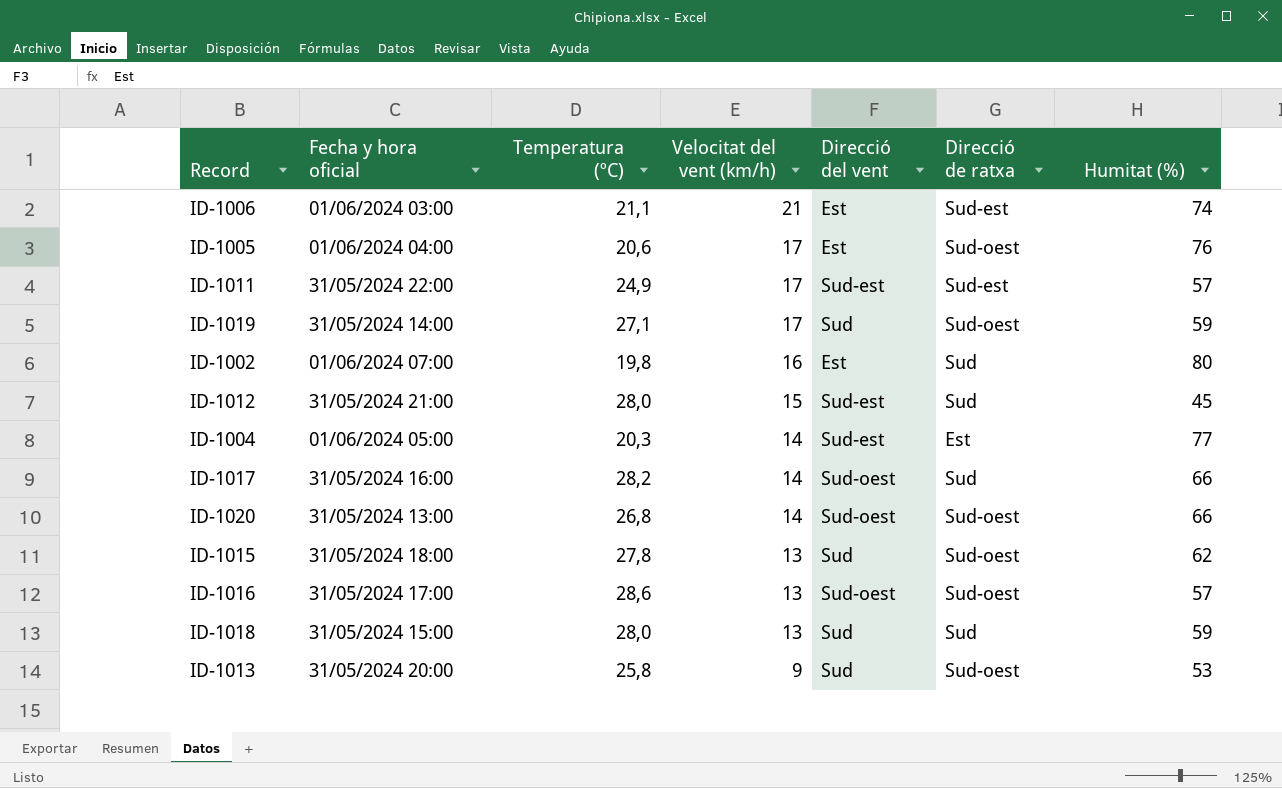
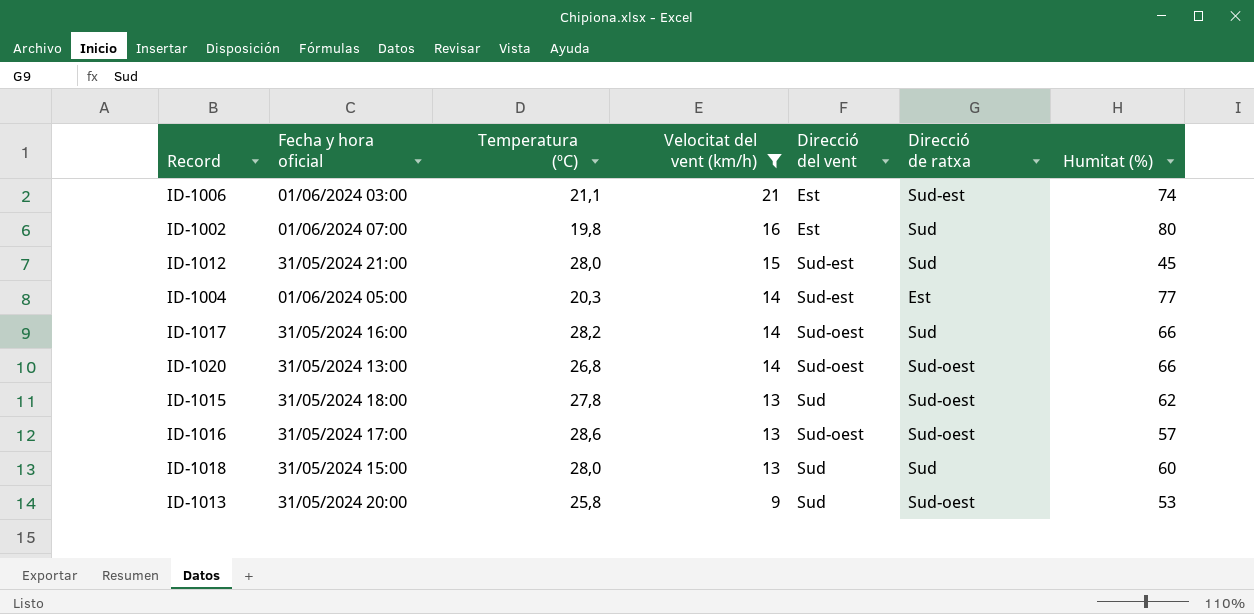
filter: none -> Velocitat del vent (km/h) != 17
ID-1018 | Humitat (%): 59 -> 60

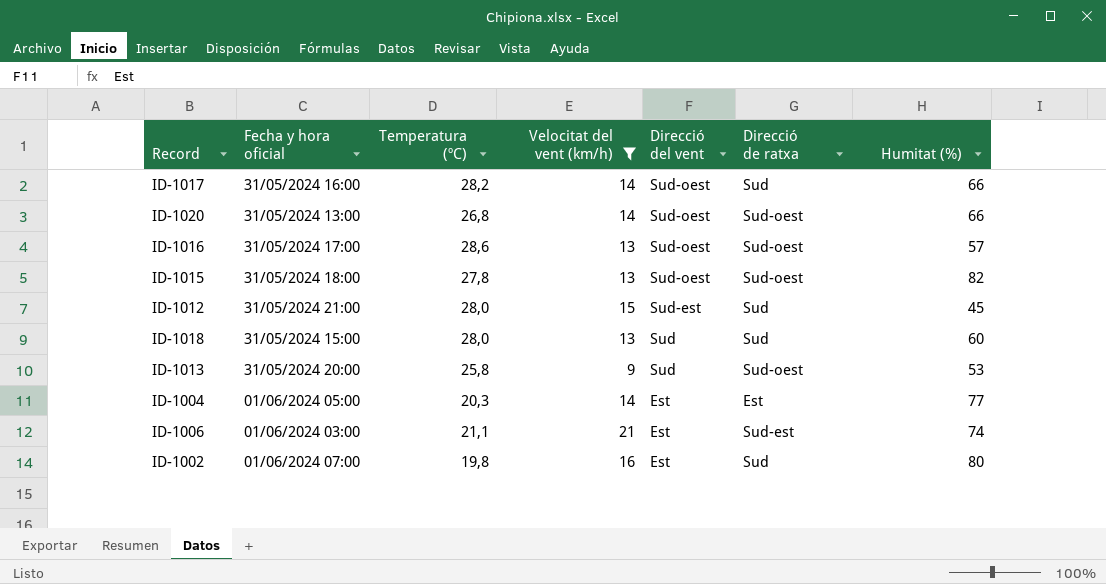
row order: Velocitat del vent (km/h) descending -> Direcció del vent descending
ID-1015 | Direcció del vent: Sud -> Sud-oest
ID-1015 | Humitat (%): 62 -> 82
ID-1004 | Direcció del vent: Sud-est -> Est

